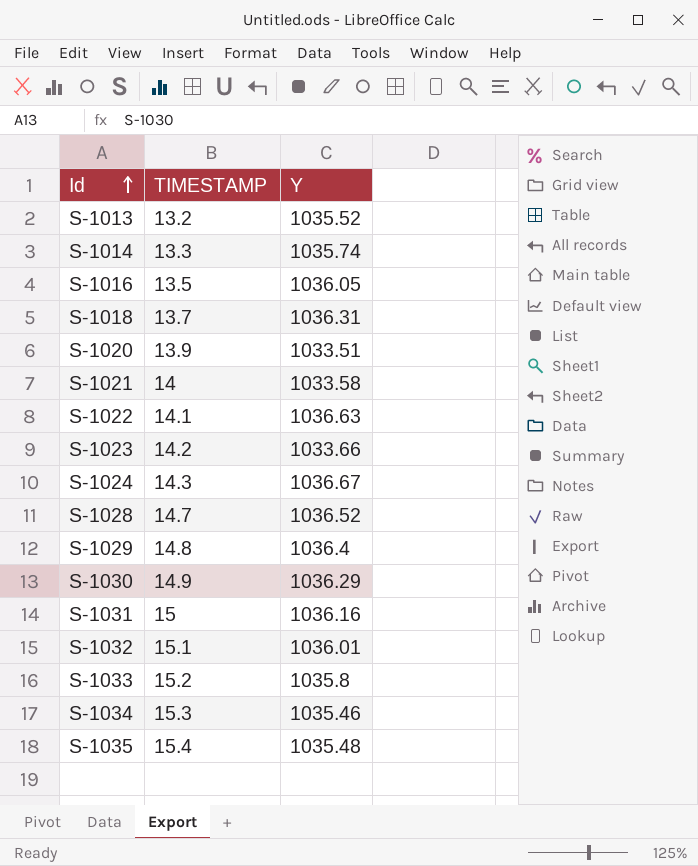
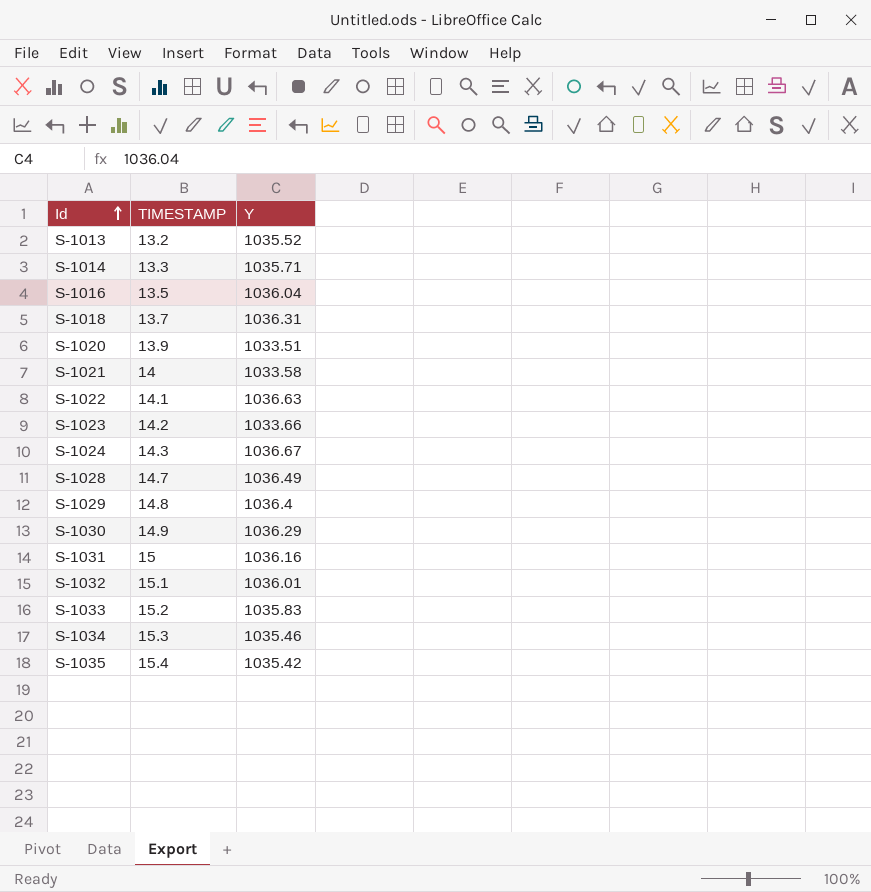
S-1014 | Y: 1035.74 -> 1035.71
S-1016 | Y: 1036.05 -> 1036.04
S-1028 | Y: 1036.52 -> 1036.49
S-1033 | Y: 1035.8 -> 1035.83
S-1035 | Y: 1035.48 -> 1035.42

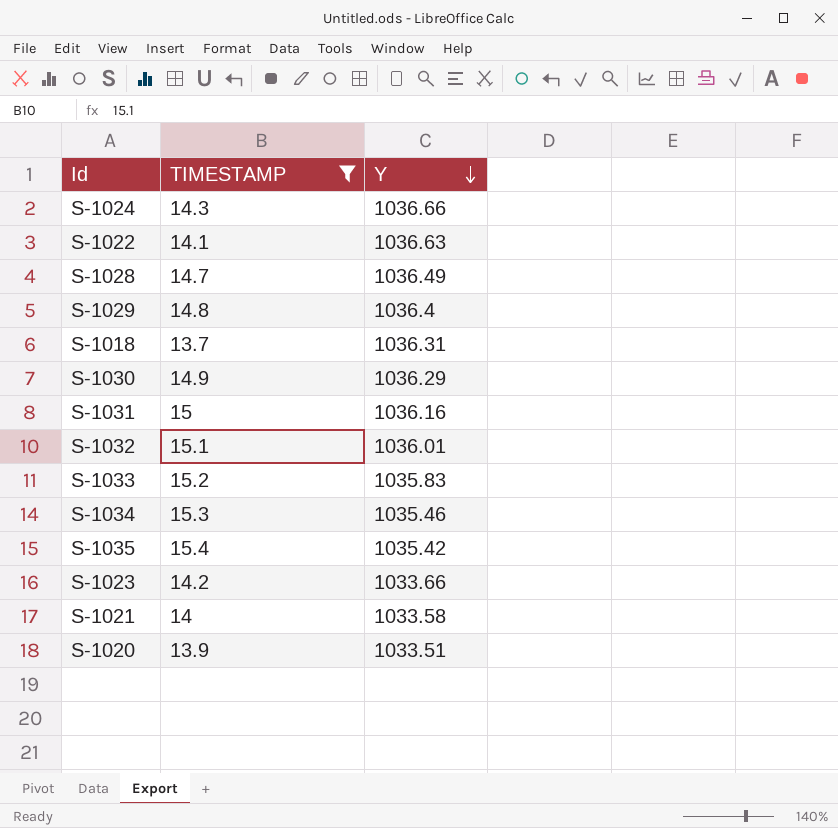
filter: none -> TIMESTAMP >= 13.7
row order: Id ascending -> Y descending
S-1024 | Y: 1036.67 -> 1036.66

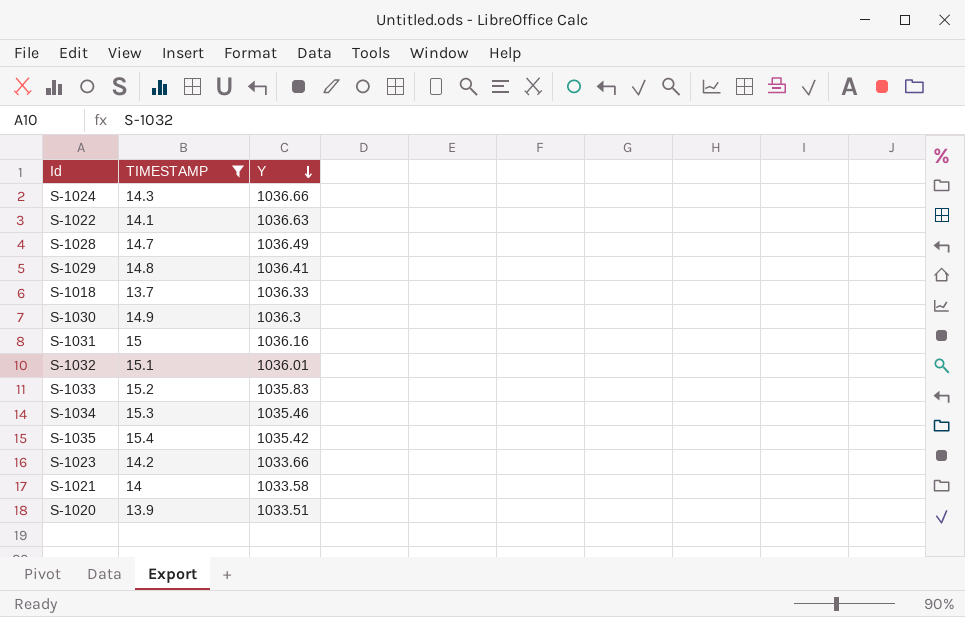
S-1029 | Y: 1036.4 -> 1036.41
S-1018 | Y: 1036.31 -> 1036.33
S-1030 | Y: 1036.29 -> 1036.3

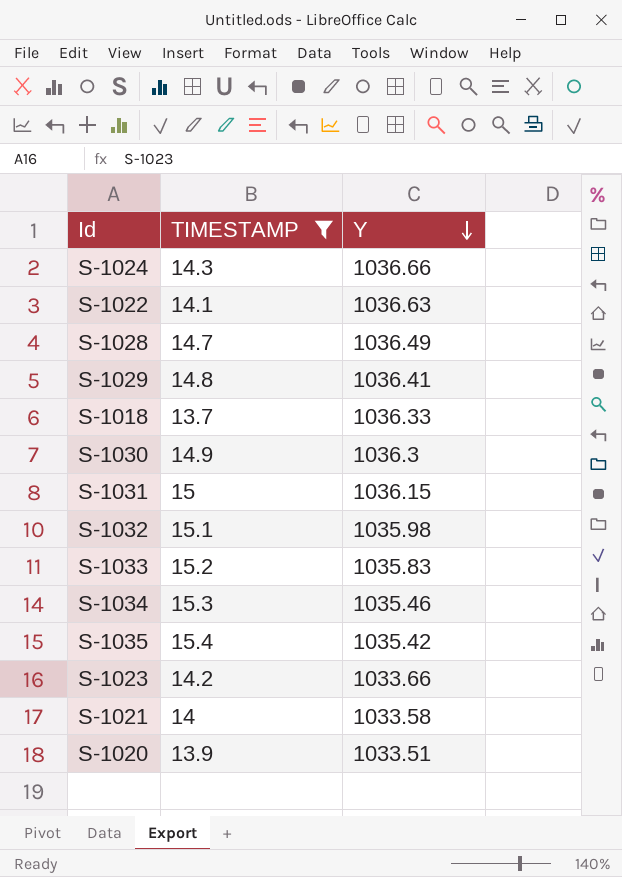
S-1031 | Y: 1036.16 -> 1036.15
S-1032 | Y: 1036.01 -> 1035.98

